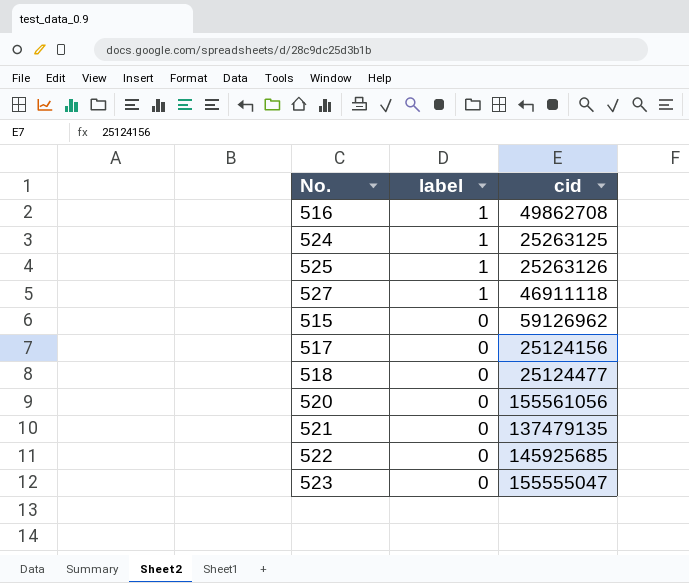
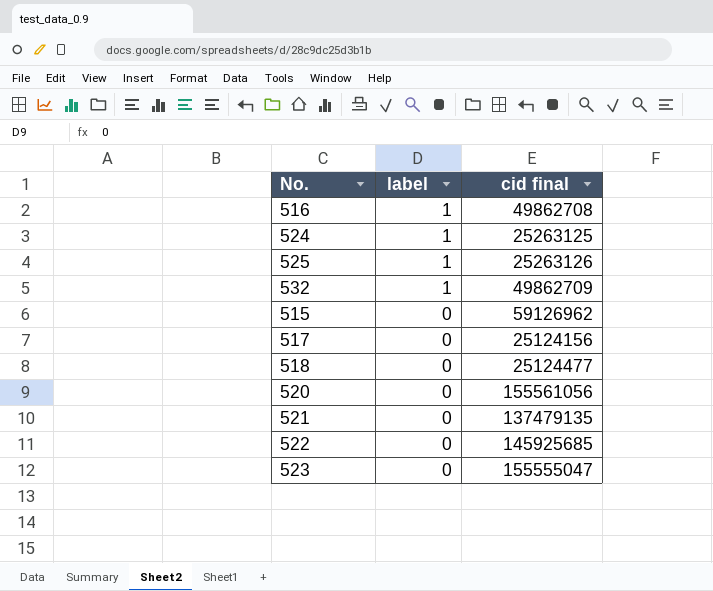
column name: cid -> cid final
row 527: 1 | 46911118 -> none
row 532: none -> 1 | 49862709

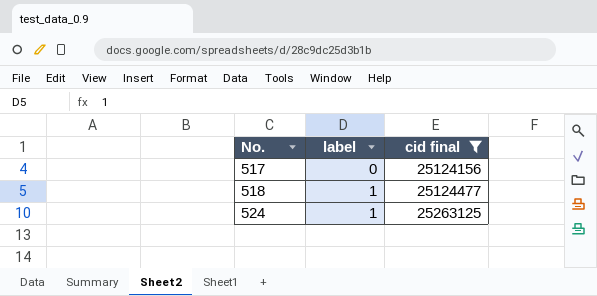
filter: none -> cid final <= 25263125
row order: label descending -> No. ascending
518 | label: 0 -> 1

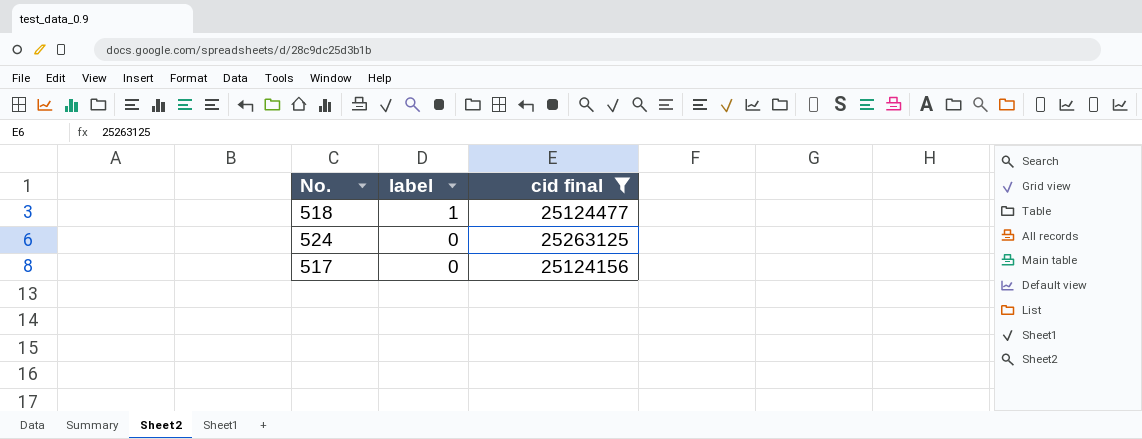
row order: No. ascending -> label descending
524 | label: 1 -> 0

